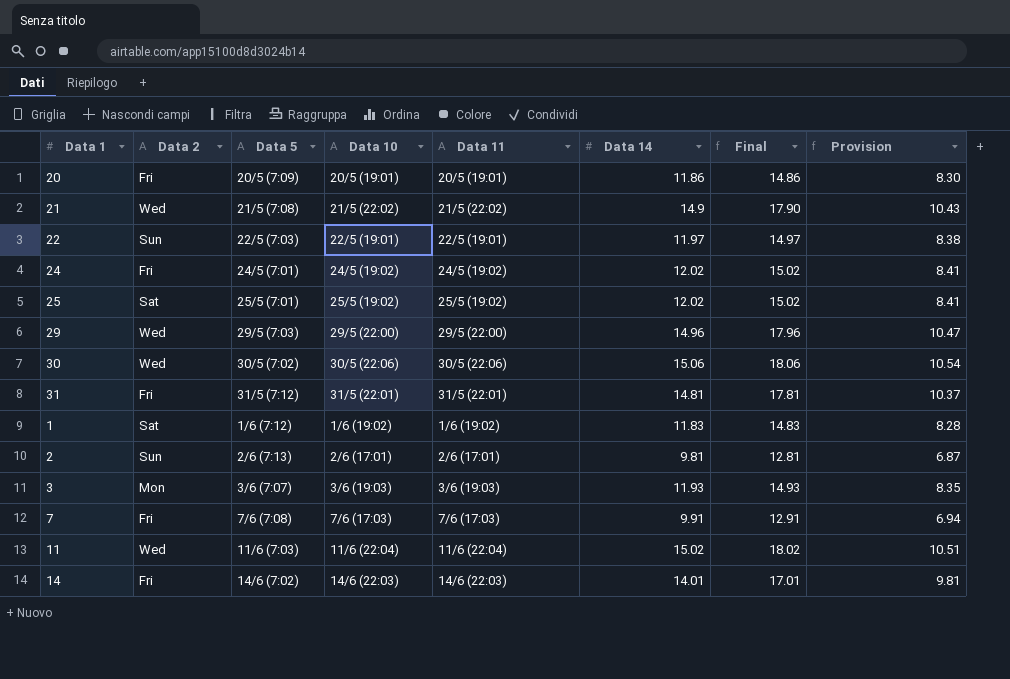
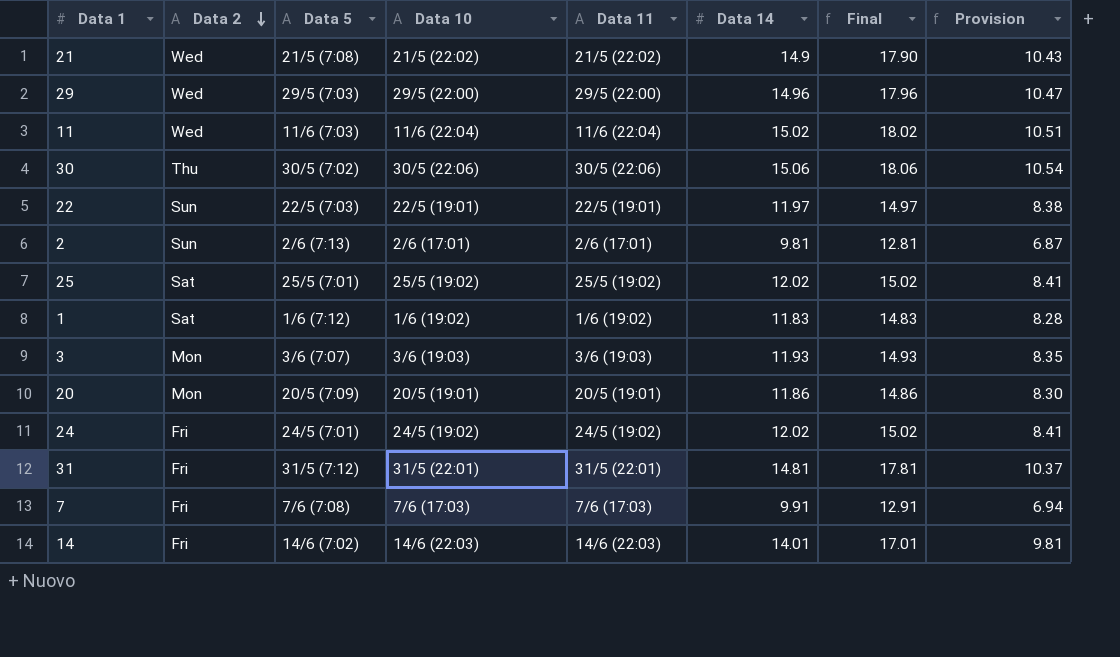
row order: none -> Data 2 descending
30 | Data 2: Wed -> Thu
20 | Data 2: Fri -> Mon

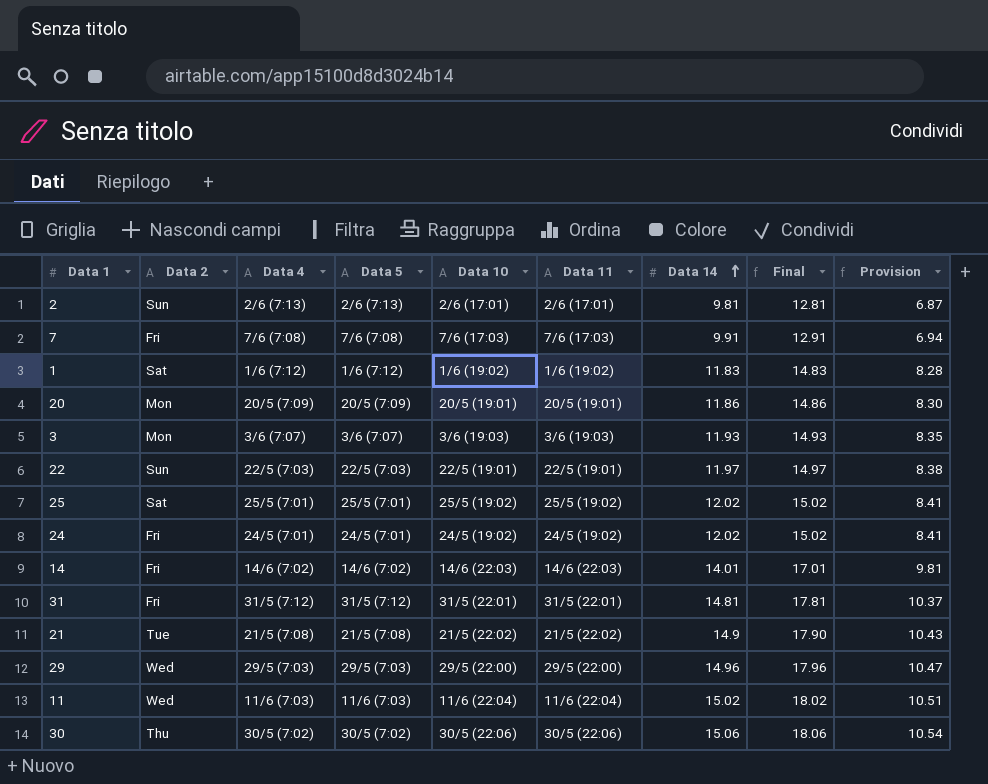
row order: Data 2 descending -> Data 14 ascending
column Data 4 | position: none -> 3
21 | Data 2: Wed -> Tue

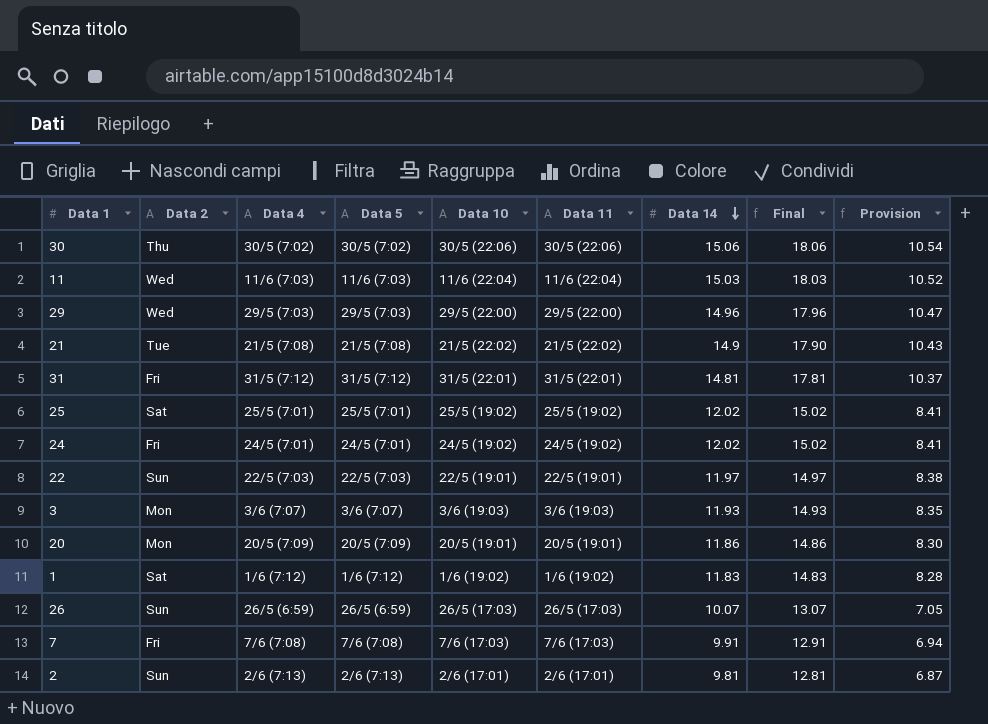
row order: Data 14 ascending -> Data 14 descending
row 14: Fri | 14/6 (7:02) | 14/6 (7:02) | 14/6 (22:03) | 14/6 (22:03) | 14.01 | 17.01 | 9.81 -> none
11 | Data 14: 15.02 -> 15.03
11 | Final: 18.02 -> 18.03
11 | Provision: 10.51 -> 10.52
row 26: none -> Sun | 26/5 (6:59) | 26/5 (6:59) | 26/5 (17:03) | 26/5 (17:03) | 10.07 | 13.07 | 7.05

